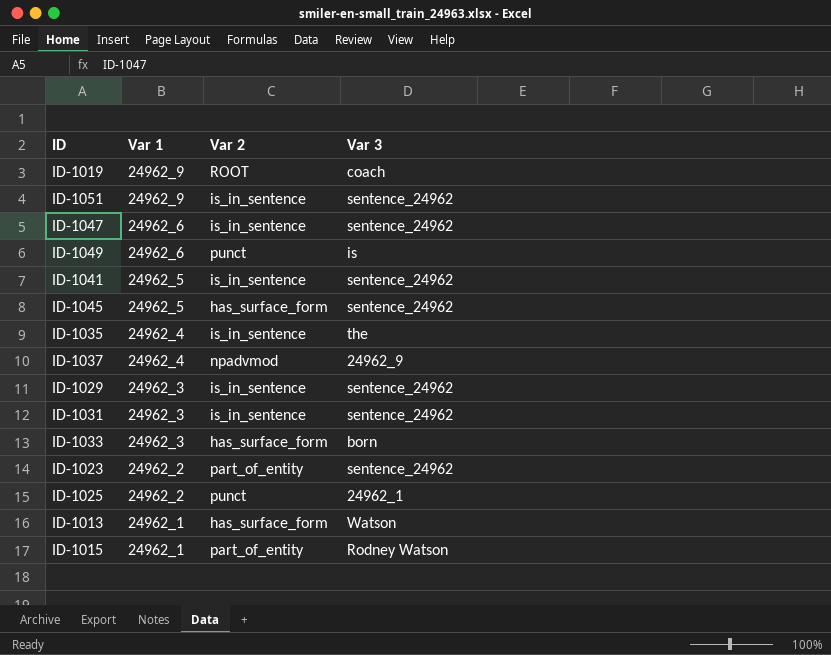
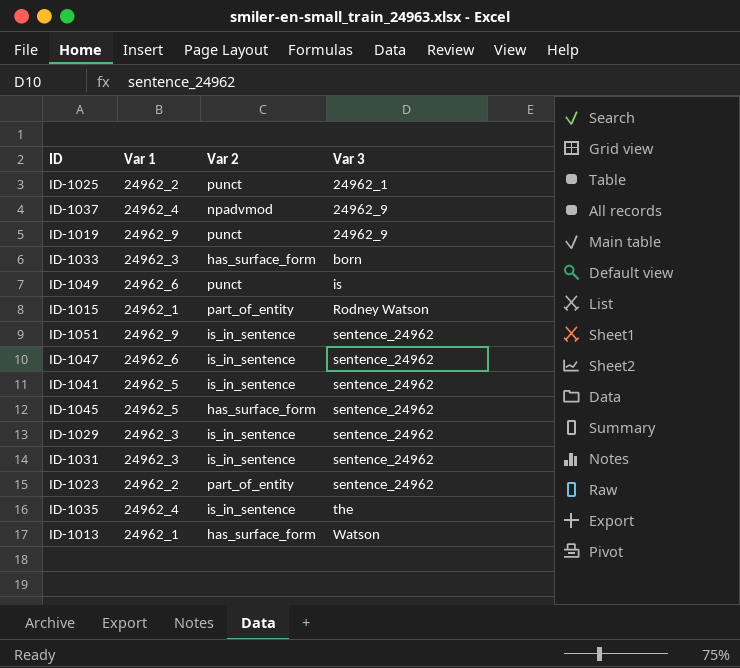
row order: Var 1 descending -> Var 3 ascending
ID-1019 | Var 2: ROOT -> punct
ID-1019 | Var 3: coach -> 24962_9

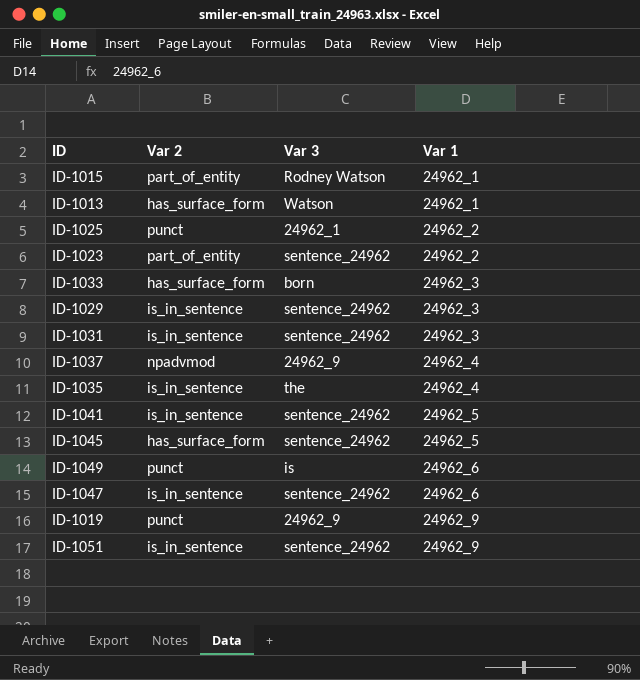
row order: Var 3 ascending -> Var 1 ascending
column Var 1 | position: 2 -> 4

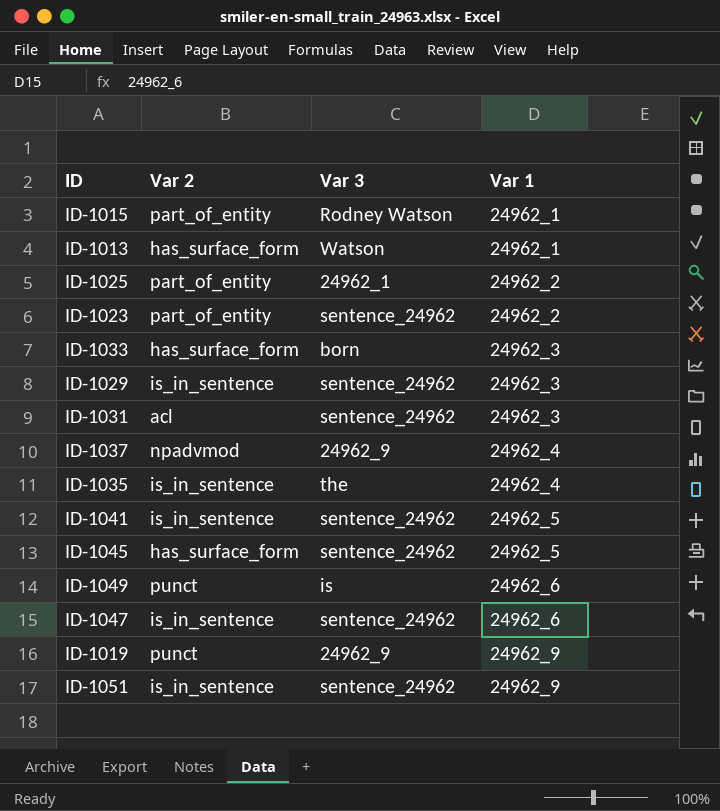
ID-1025 | Var 2: punct -> part_of_entity
ID-1031 | Var 2: is_in_sentence -> acl

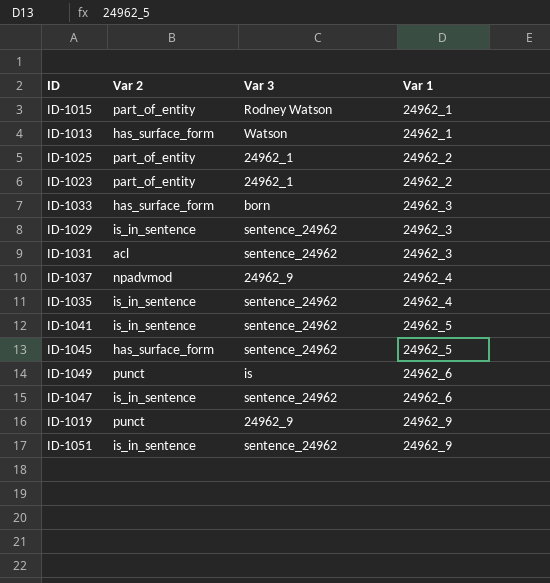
ID-1023 | Var 3: sentence_24962 -> 24962_1
ID-1035 | Var 3: the -> sentence_24962

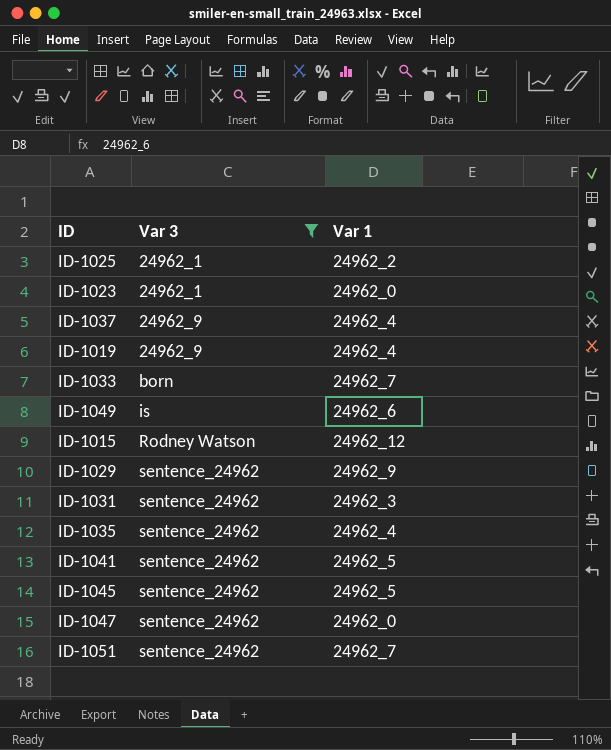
filter: none -> Var 3 != Watson
row order: Var 1 ascending -> Var 3 ascending
column Var 2 | position: 2 -> none
ID-1023 | Var 1: 24962_2 -> 24962_0
ID-1019 | Var 1: 24962_9 -> 24962_4
ID-1033 | Var 1: 24962_3 -> 24962_7
ID-1015 | Var 1: 24962_1 -> 24962_12
ID-1029 | Var 1: 24962_3 -> 24962_9
ID-1047 | Var 1: 24962_6 -> 24962_0
ID-1051 | Var 1: 24962_9 -> 24962_7

